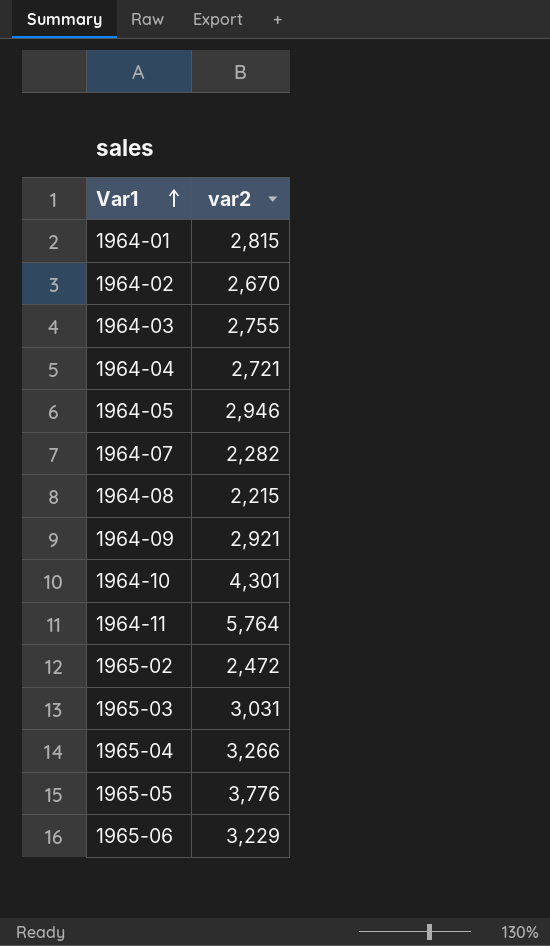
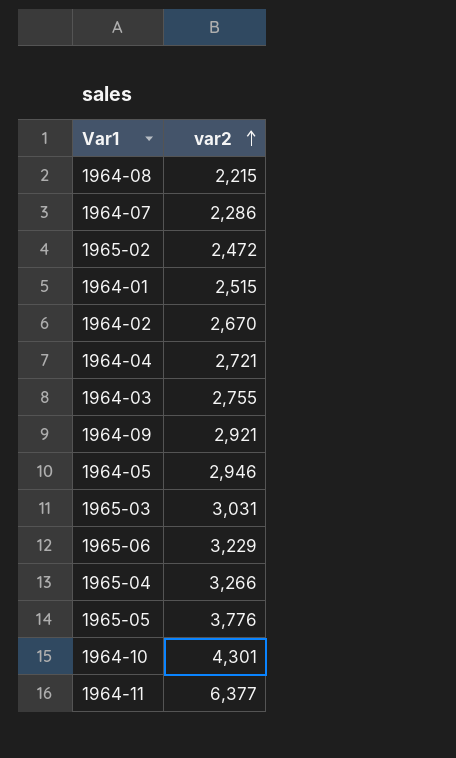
row order: Var1 ascending -> var2 ascending
1964-07 | var2: 2,282 -> 2,286
1964-01 | var2: 2,815 -> 2,515
1964-11 | var2: 5,764 -> 6,377

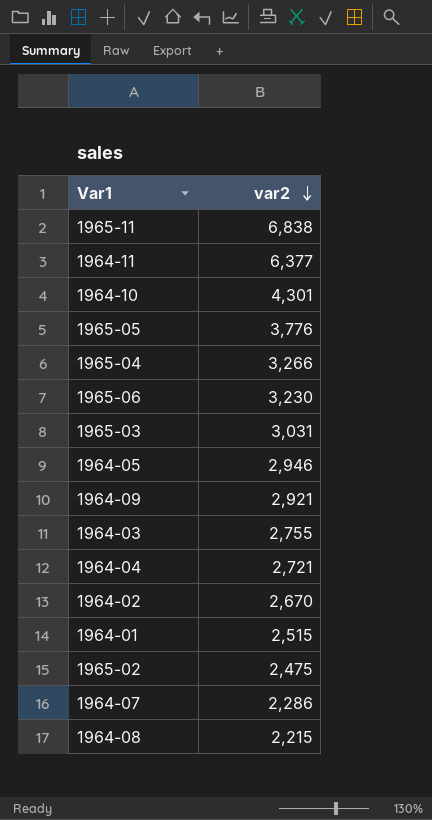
row order: var2 ascending -> var2 descending
row 1965-11: none -> 6,838
1965-06 | var2: 3,229 -> 3,230
1965-02 | var2: 2,472 -> 2,475

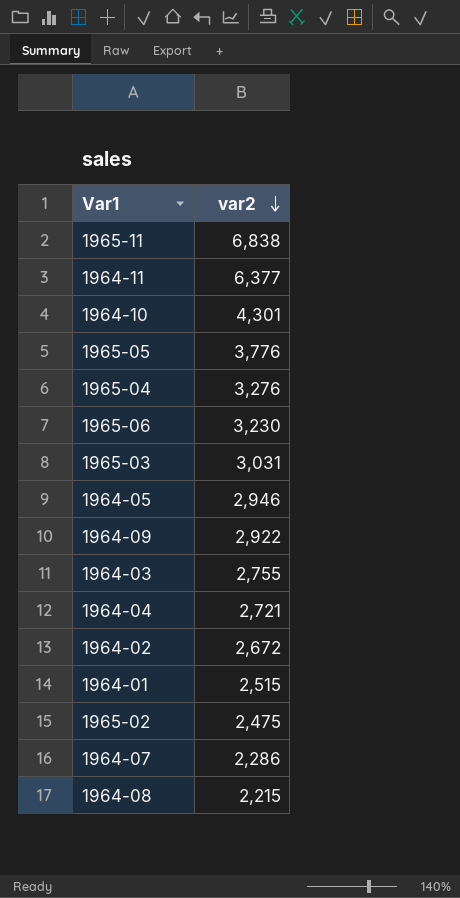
1965-04 | var2: 3,266 -> 3,276
1964-09 | var2: 2,921 -> 2,922
1964-02 | var2: 2,670 -> 2,672

